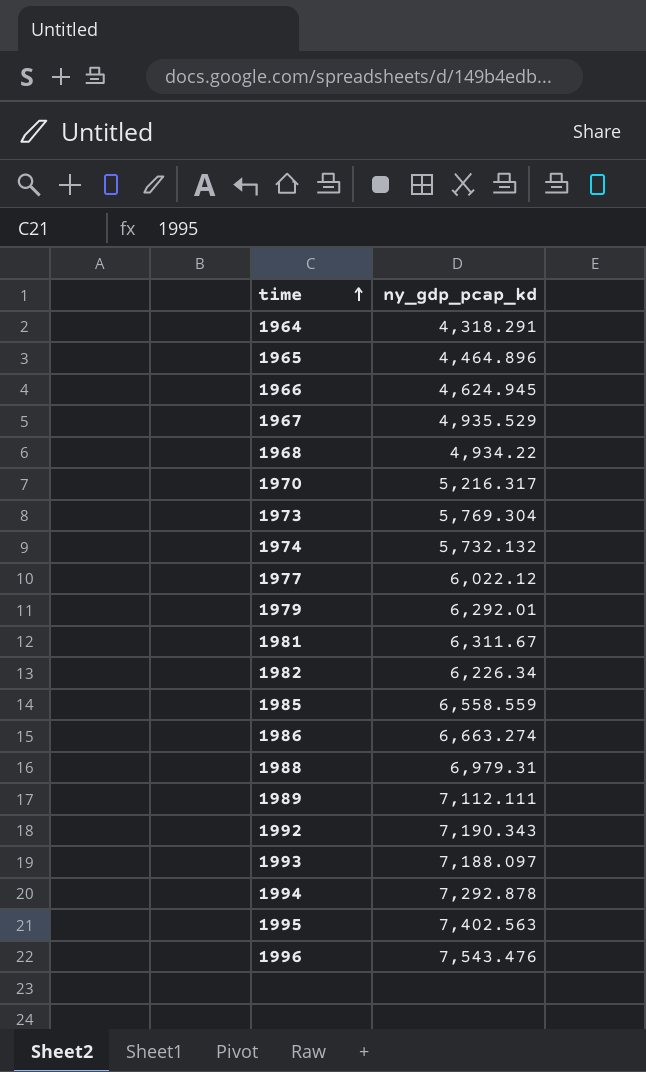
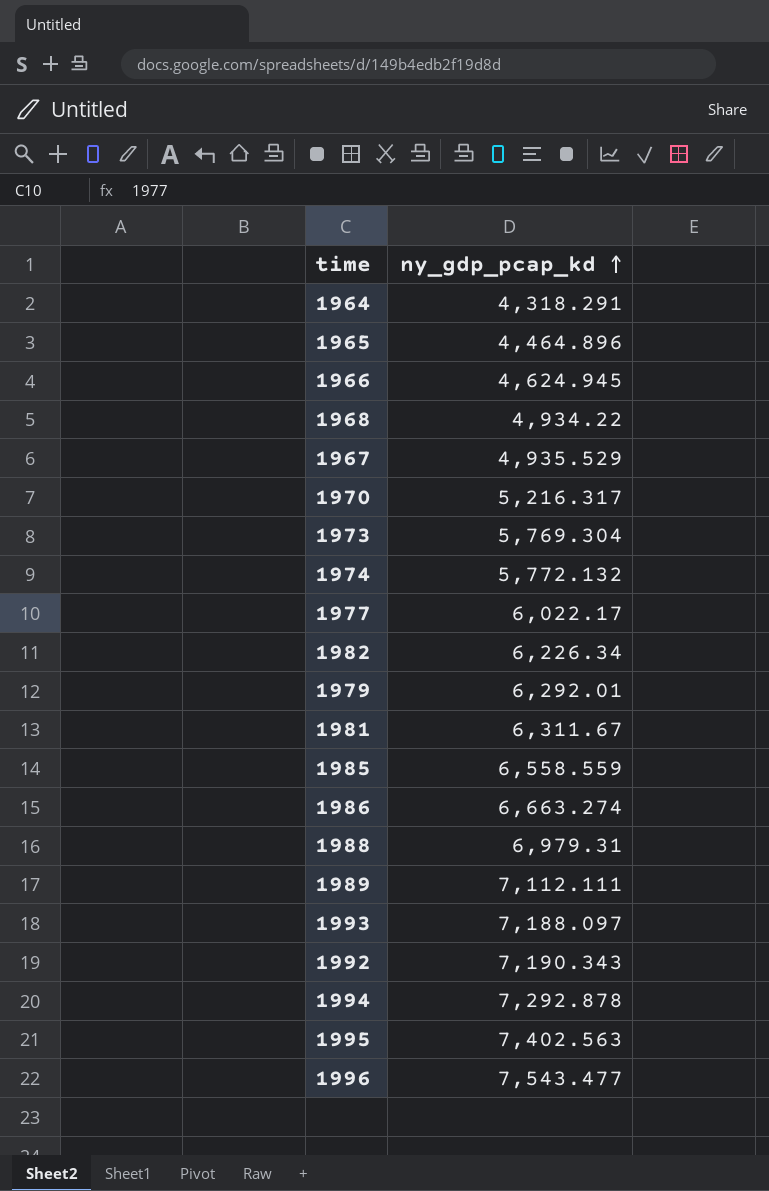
row order: time ascending -> ny_gdp_pcap_kd ascending
1974 | ny_gdp_pcap_kd: 5,732.132 -> 5,772.132
1977 | ny_gdp_pcap_kd: 6,022.12 -> 6,022.17
1996 | ny_gdp_pcap_kd: 7,543.476 -> 7,543.477

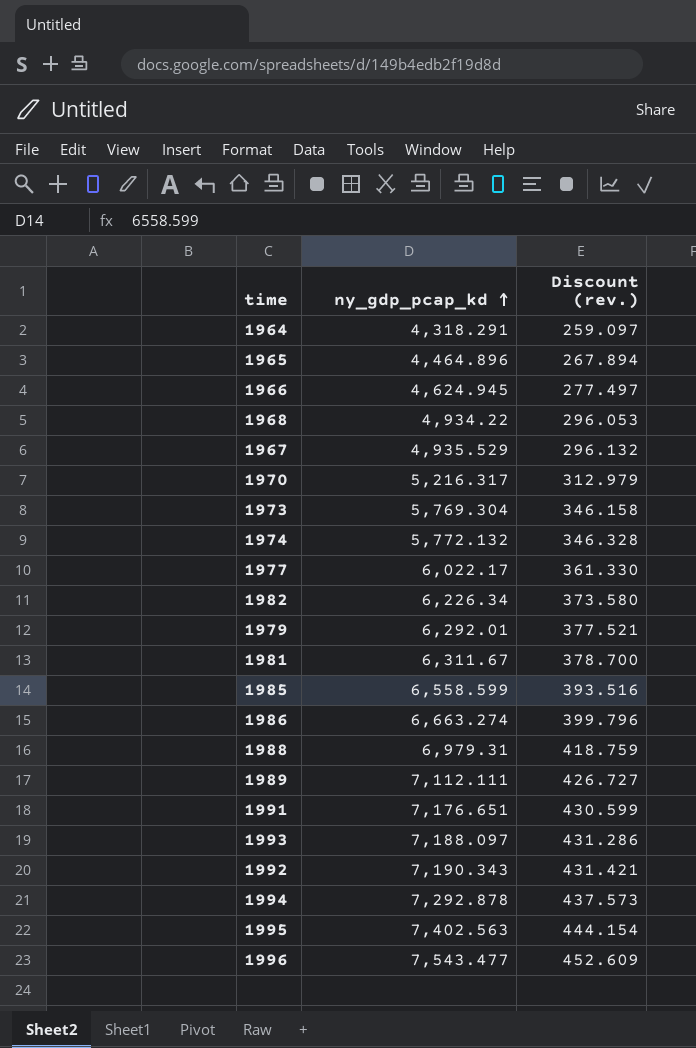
column Discount (rev.) | formula: none -> [ny_gdp_pcap_kd] * 0.06
1985 | ny_gdp_pcap_kd: 6,558.559 -> 6,558.599
row 1991: none -> 7,176.651 | 430.599

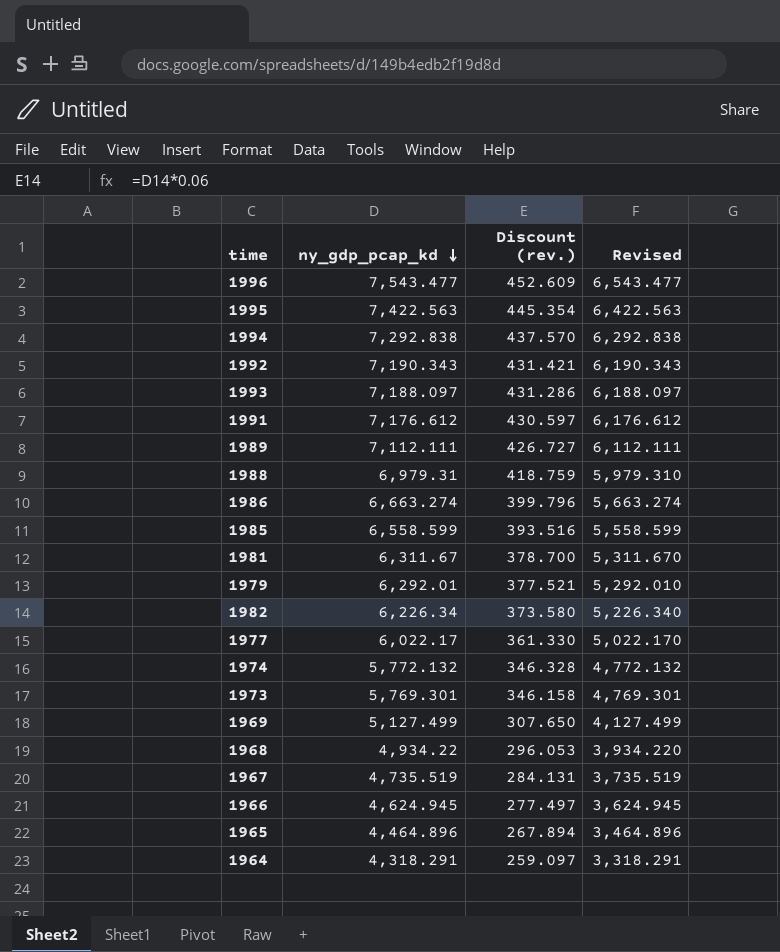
row order: ny_gdp_pcap_kd ascending -> ny_gdp_pcap_kd descending
column Revised | formula: none -> [ny_gdp_pcap_kd] - 1000
row 1970: 5,216.317 | 312.979 -> none
1995 | ny_gdp_pcap_kd: 7,402.563 -> 7,422.563
1995 | Discount (rev.): 444.154 -> 445.354
1994 | ny_gdp_pcap_kd: 7,292.878 -> 7,292.838
1994 | Discount (rev.): 437.573 -> 437.570
1991 | ny_gdp_pcap_kd: 7,176.651 -> 7,176.612
1991 | Discount (rev.): 430.599 -> 430.597
1973 | ny_gdp_pcap_kd: 5,769.304 -> 5,769.301
row 1969: none -> 5,127.499 | 307.650 | 4,127.499
1967 | ny_gdp_pcap_kd: 4,935.529 -> 4,735.519
1967 | Discount (rev.): 296.132 -> 284.131

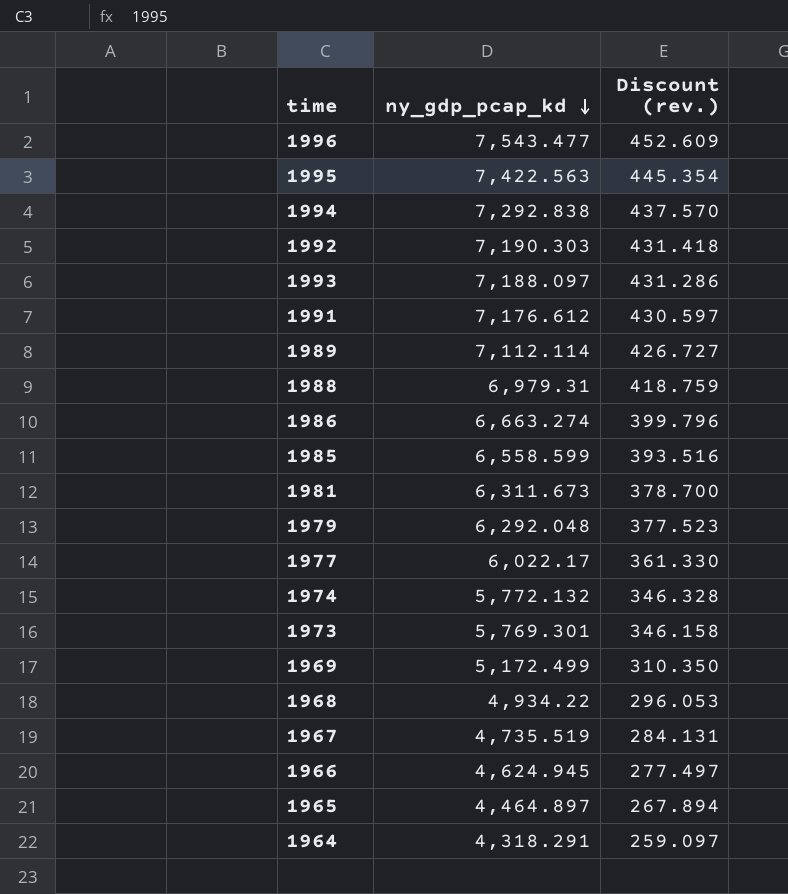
column Revised | formula: [ny_gdp_pcap_kd] - 1000 -> none
row 1982: 6,226.34 | 373.580 | 5,226.340 -> none
1992 | ny_gdp_pcap_kd: 7,190.343 -> 7,190.303
1992 | Discount (rev.): 431.421 -> 431.418
1989 | ny_gdp_pcap_kd: 7,112.111 -> 7,112.114
1981 | ny_gdp_pcap_kd: 6,311.67 -> 6,311.673
1979 | ny_gdp_pcap_kd: 6,292.01 -> 6,292.048
1979 | Discount (rev.): 377.521 -> 377.523
1969 | ny_gdp_pcap_kd: 5,127.499 -> 5,172.499
1969 | Discount (rev.): 307.650 -> 310.350
1965 | ny_gdp_pcap_kd: 4,464.896 -> 4,464.897

